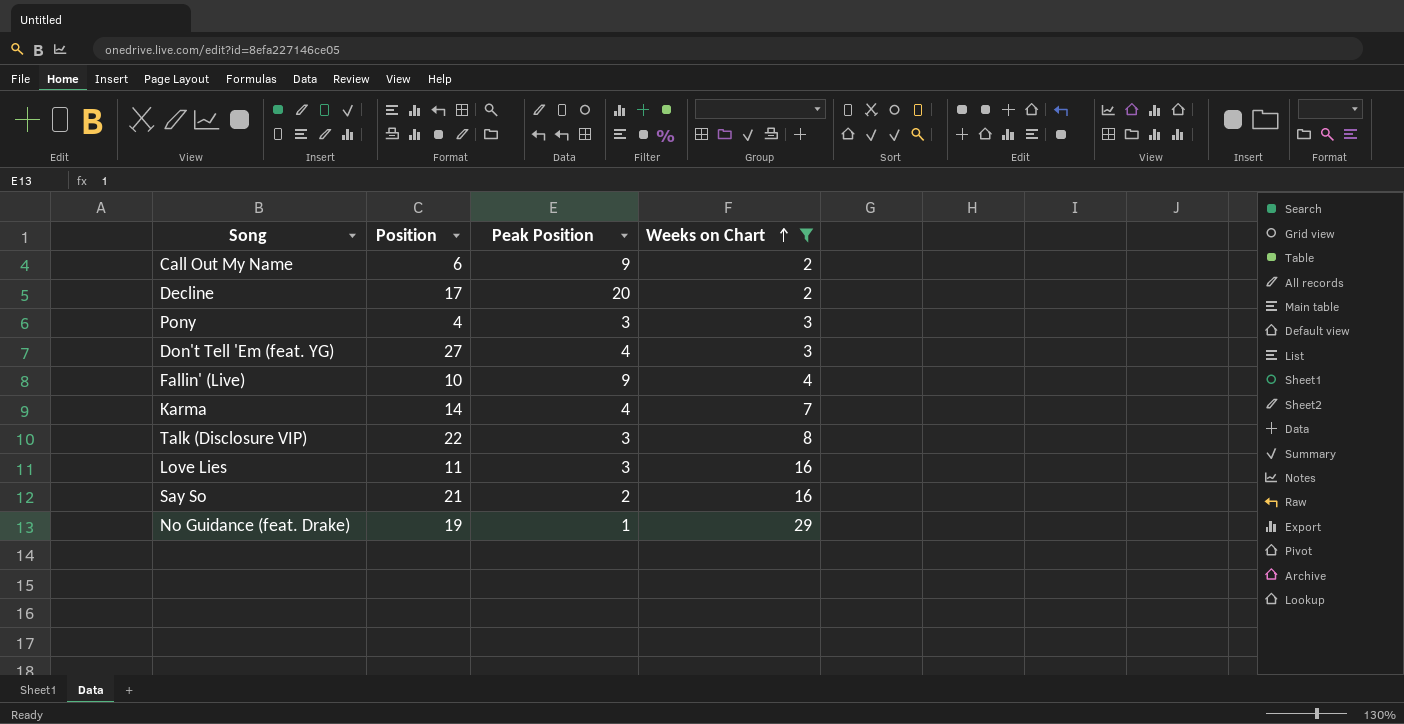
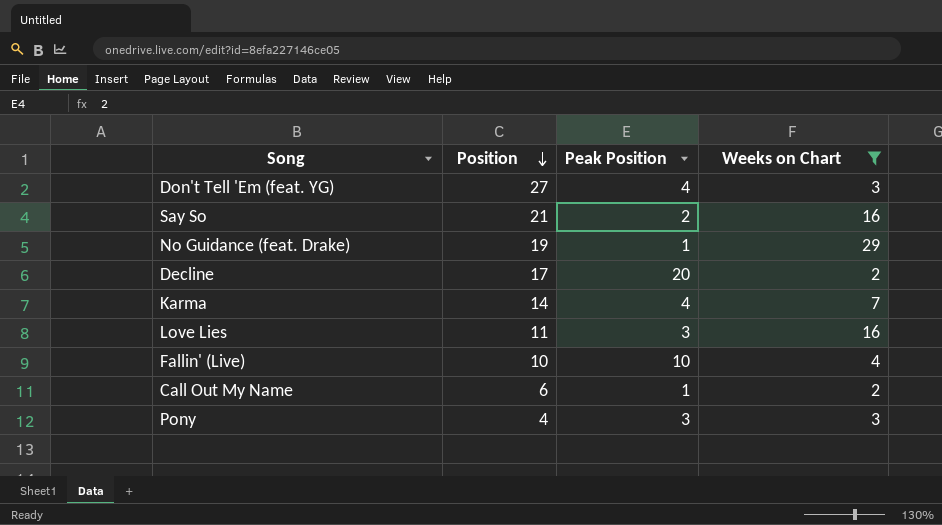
row order: Weeks on Chart ascending -> Position descending
row Talk (Disclosure VIP): 22 | 3 | 8 -> none
Fallin' (Live) | Peak Position: 9 -> 10
Call Out My Name | Peak Position: 9 -> 1

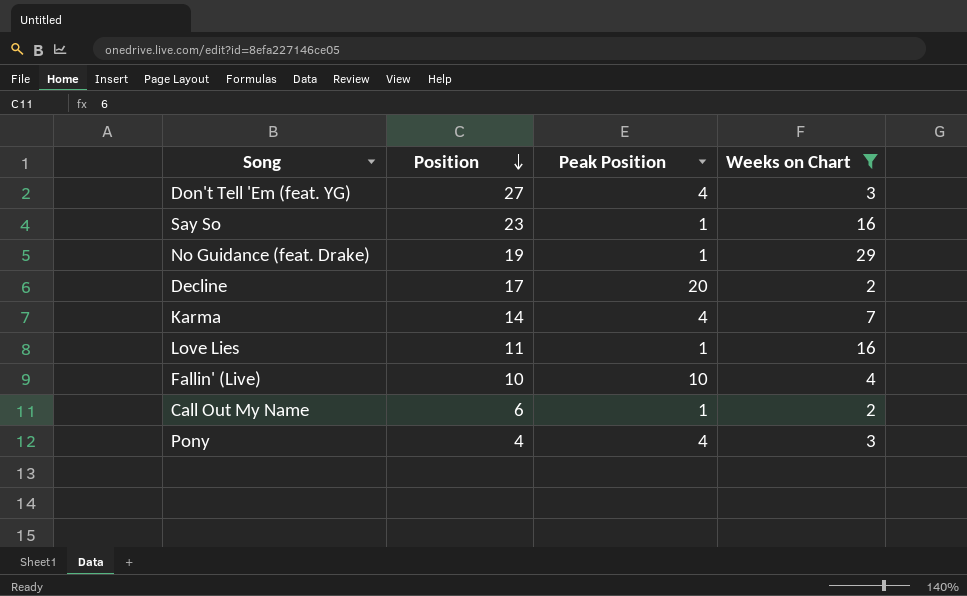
Say So | Position: 21 -> 23
Say So | Peak Position: 2 -> 1
Love Lies | Peak Position: 3 -> 1
Pony | Peak Position: 3 -> 4

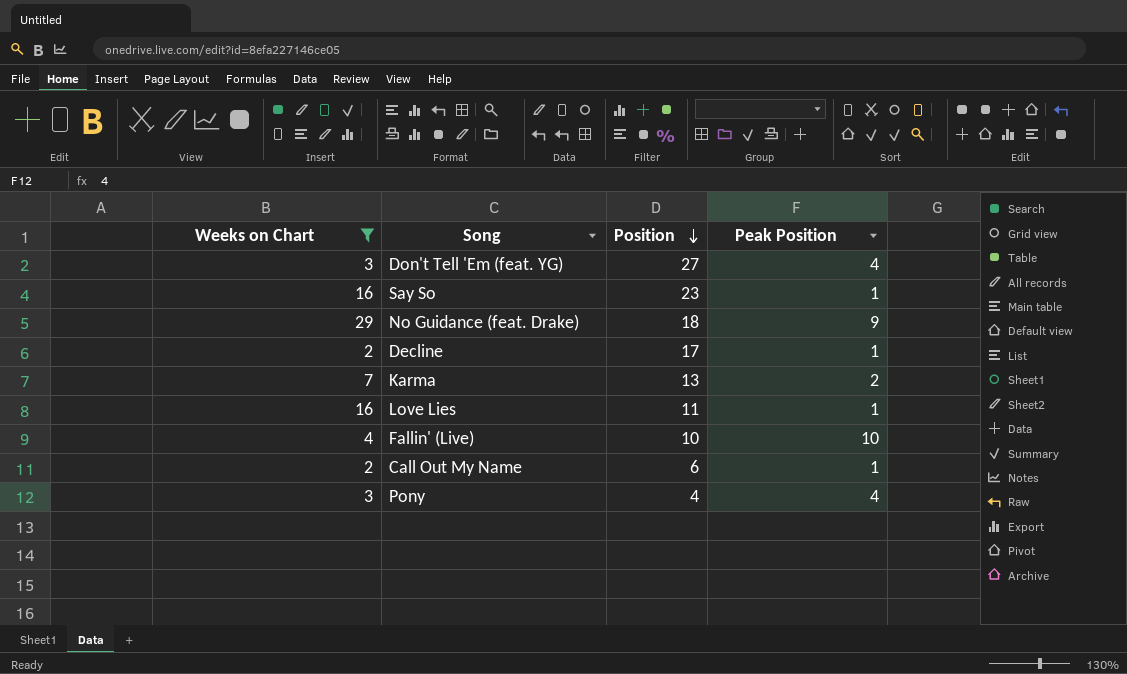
column Weeks on Chart | position: 4 -> 1
No Guidance (feat. Drake) | Position: 19 -> 18
No Guidance (feat. Drake) | Peak Position: 1 -> 9
Decline | Peak Position: 20 -> 1
Karma | Position: 14 -> 13
Karma | Peak Position: 4 -> 2

